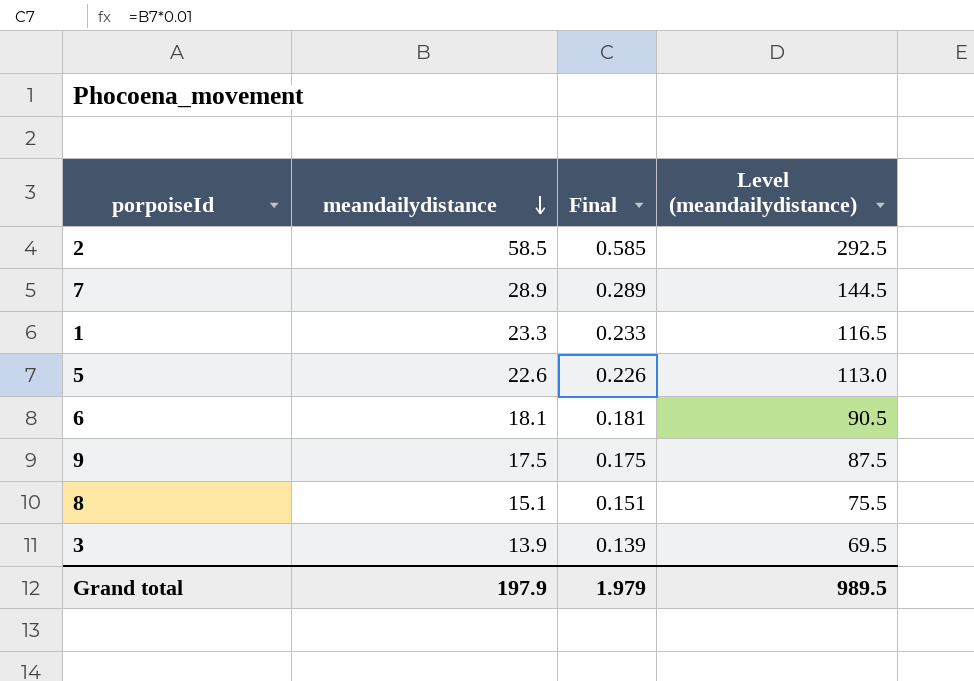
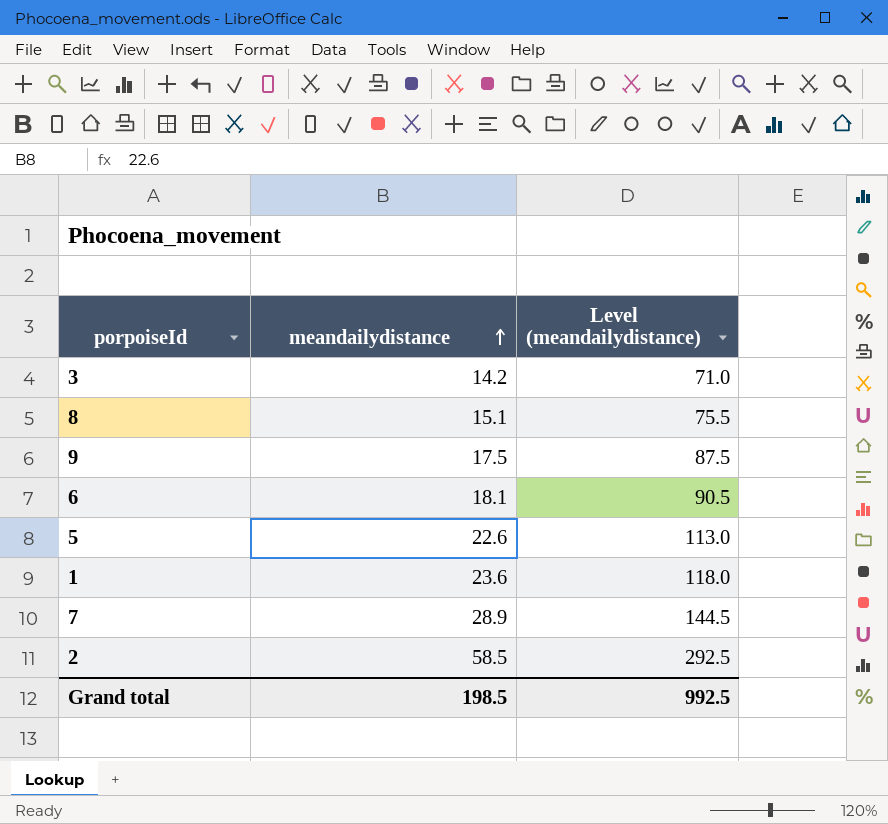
row order: meandailydistance descending -> meandailydistance ascending
column Final | formula: [meandailydistance] * 0.01 -> none
3 | meandailydistance: 13.9 -> 14.2
3 | Level (meandailydistance): 69.5 -> 71.0
1 | meandailydistance: 23.3 -> 23.6
1 | Level (meandailydistance): 116.5 -> 118.0
Grand total | meandailydistance: 197.9 -> 198.5
Grand total | Level (meandailydistance): 989.5 -> 992.5

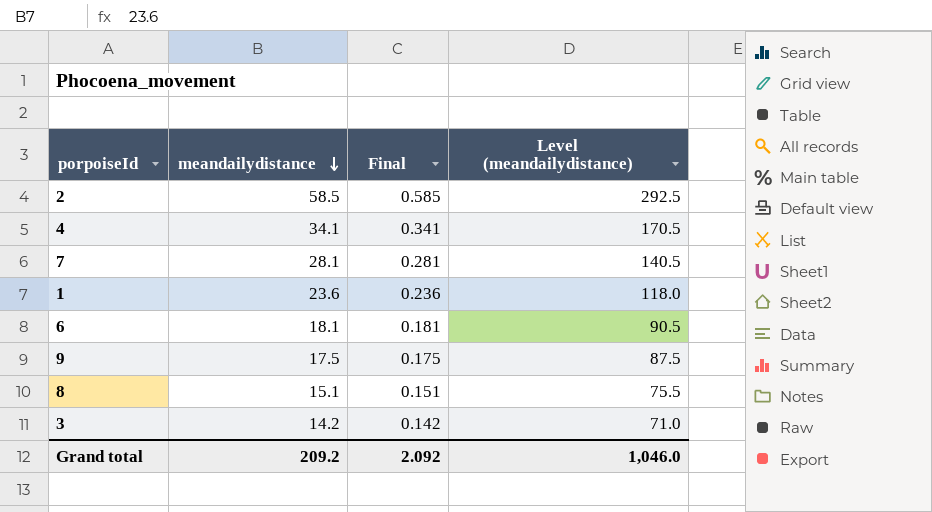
row order: meandailydistance ascending -> meandailydistance descending
column Final | formula: none -> [meandailydistance] * 0.01
row 5: 22.6 | 113.0 -> none
row 4: none -> 34.1 | 0.341 | 170.5
7 | meandailydistance: 28.9 -> 28.1
7 | Level (meandailydistance): 144.5 -> 140.5
Grand total | meandailydistance: 198.5 -> 209.2
Grand total | Level (meandailydistance): 992.5 -> 1,046.0

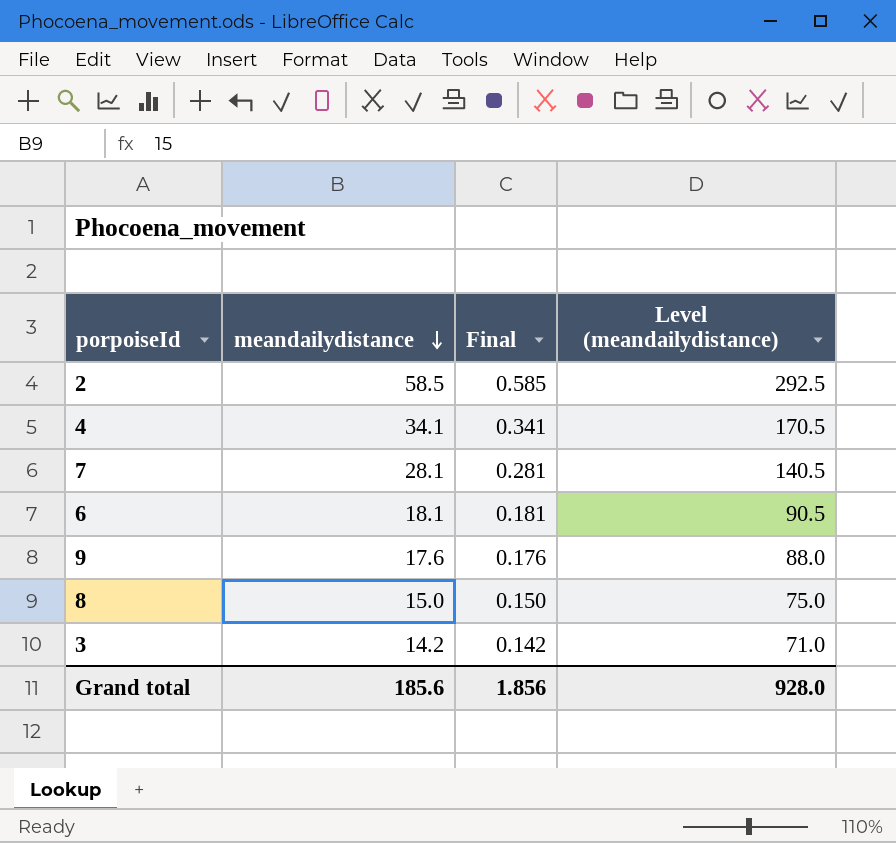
row 1: 23.6 | 0.236 | 118.0 -> none
9 | meandailydistance: 17.5 -> 17.6
9 | Final: 0.175 -> 0.176
9 | Level (meandailydistance): 87.5 -> 88.0
8 | meandailydistance: 15.1 -> 15.0
8 | Final: 0.151 -> 0.150
8 | Level (meandailydistance): 75.5 -> 75.0
Grand total | meandailydistance: 209.2 -> 185.6
Grand total | Final: 2.092 -> 1.856
Grand total | Level (meandailydistance): 1,046.0 -> 928.0

